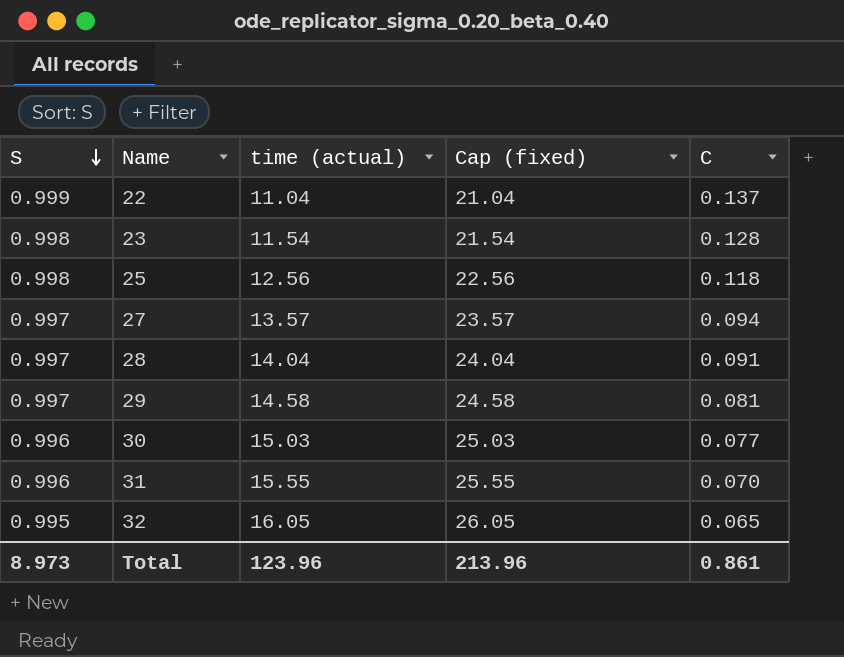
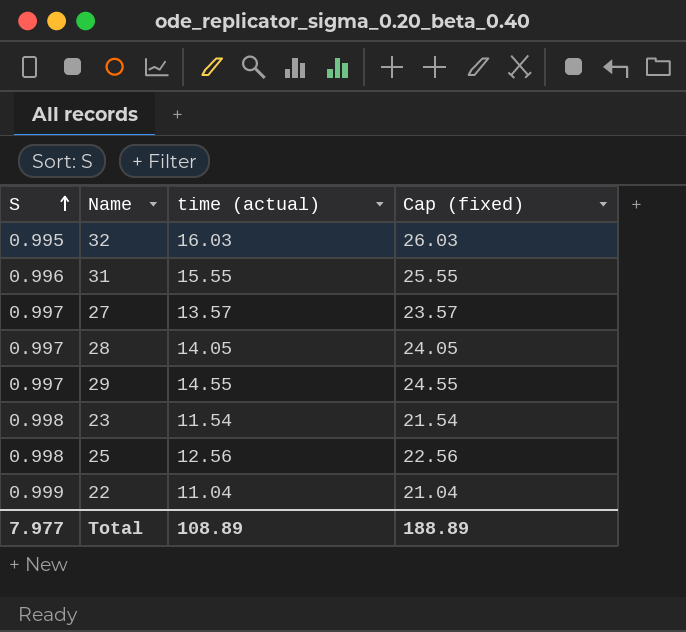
row order: S descending -> S ascending
column C | position: 5 -> none
row 30: 0.996 | 15.03 | 25.03 | 0.077 -> none
32 | time (actual): 16.05 -> 16.03
32 | Cap (fixed): 26.05 -> 26.03
28 | time (actual): 14.04 -> 14.05
28 | Cap (fixed): 24.04 -> 24.05
29 | time (actual): 14.58 -> 14.55
29 | Cap (fixed): 24.58 -> 24.55
Total | S: 8.973 -> 7.977
Total | time (actual): 123.96 -> 108.89
Total | Cap (fixed): 213.96 -> 188.89

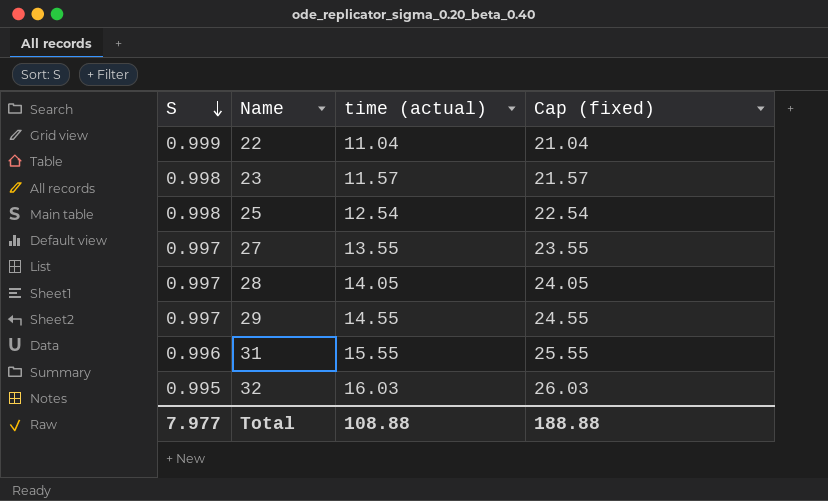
row order: S ascending -> S descending
23 | time (actual): 11.54 -> 11.57
23 | Cap (fixed): 21.54 -> 21.57
25 | time (actual): 12.56 -> 12.54
25 | Cap (fixed): 22.56 -> 22.54
27 | time (actual): 13.57 -> 13.55
27 | Cap (fixed): 23.57 -> 23.55
Total | time (actual): 108.89 -> 108.88
Total | Cap (fixed): 188.89 -> 188.88

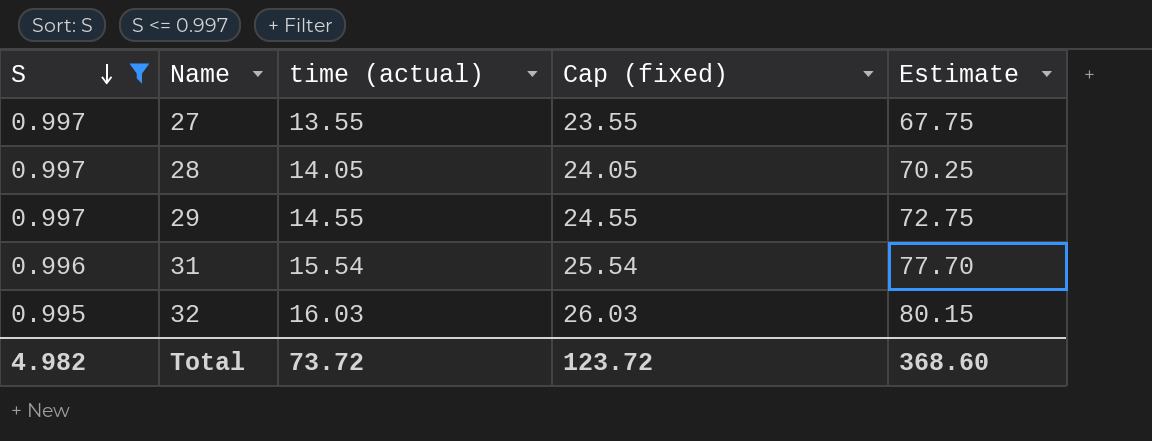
filter: none -> S <= 0.997
column Estimate | formula: none -> [time (actual)] * 5
31 | time (actual): 15.55 -> 15.54
31 | Cap (fixed): 25.55 -> 25.54
Total | S: 7.977 -> 4.982
Total | time (actual): 108.88 -> 73.72
Total | Cap (fixed): 188.88 -> 123.72

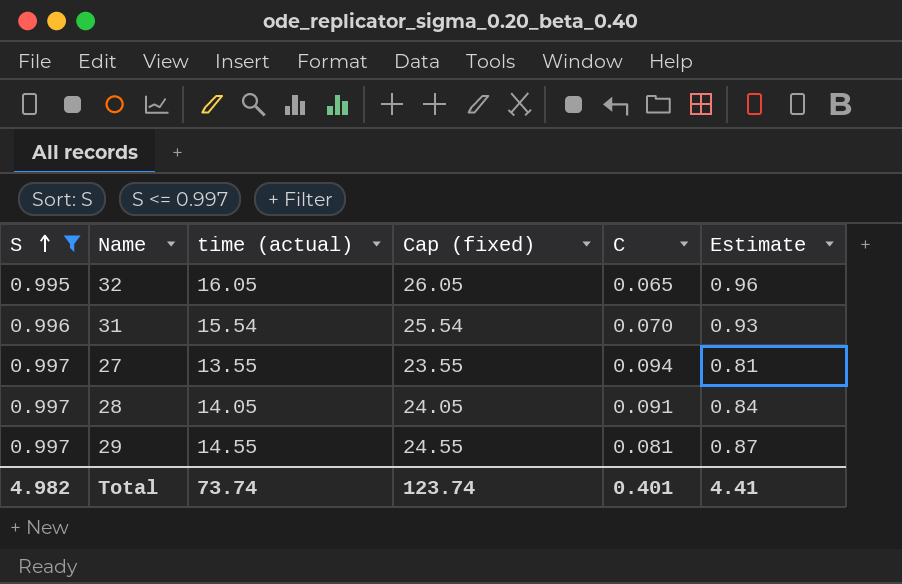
row order: S descending -> S ascending
column C | position: none -> 5
column Estimate | formula: [time (actual)] * 5 -> [time (actual)] * 0.06
32 | time (actual): 16.03 -> 16.05
32 | Cap (fixed): 26.03 -> 26.05
Total | time (actual): 73.72 -> 73.74
Total | Cap (fixed): 123.72 -> 123.74
Total | Estimate: 368.60 -> 4.41

